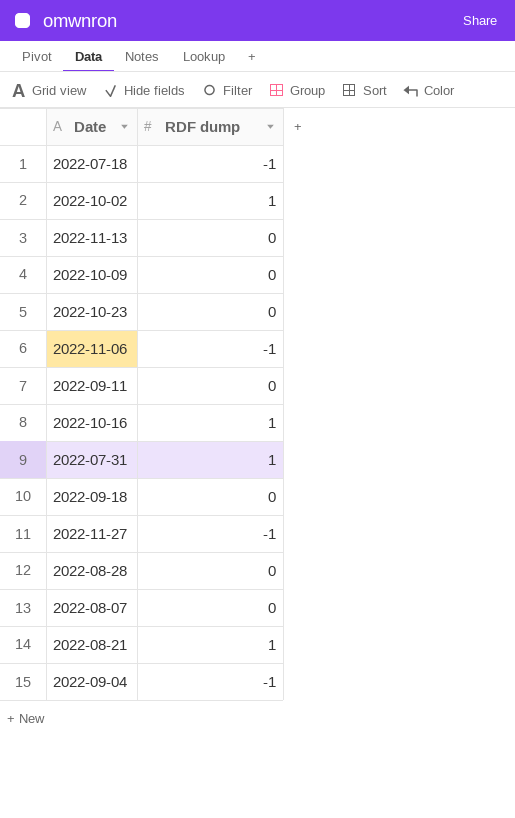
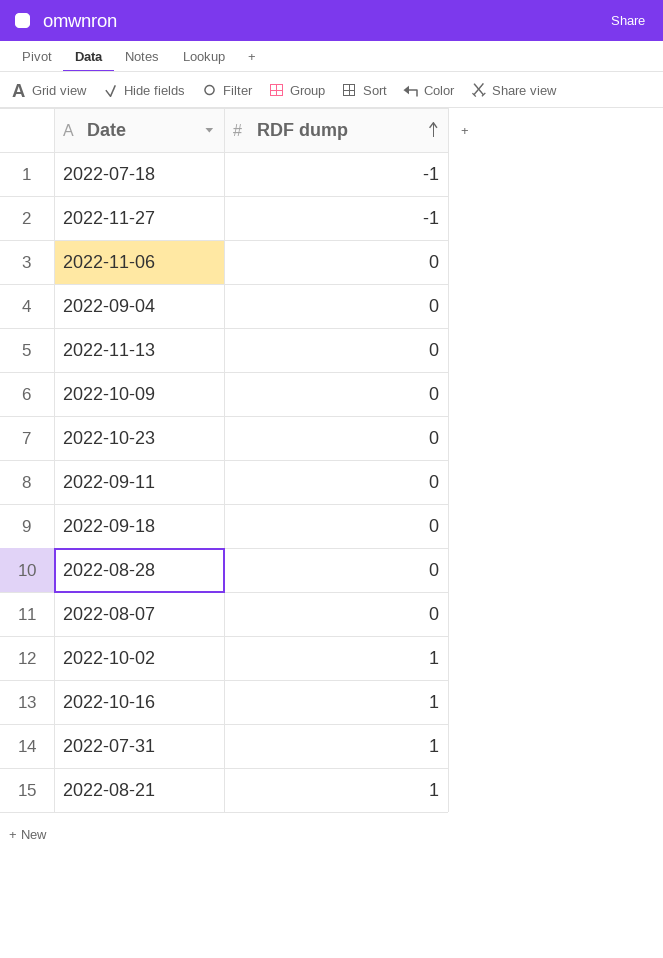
row order: none -> RDF dump ascending
2022-11-06 | RDF dump: -1 -> 0
2022-09-04 | RDF dump: -1 -> 0

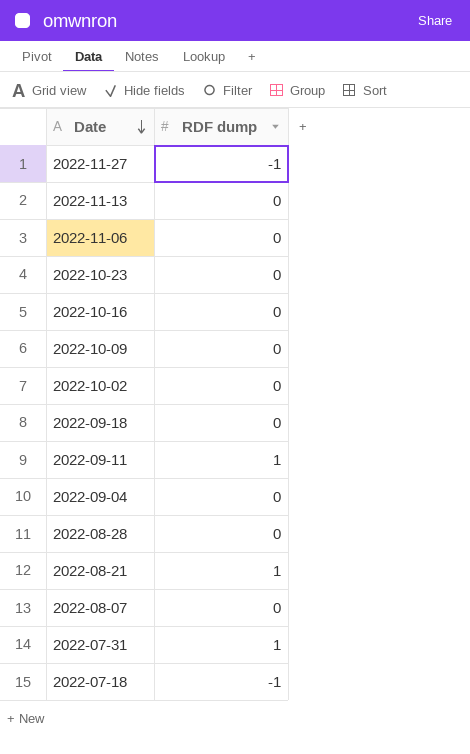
row order: RDF dump ascending -> Date descending
2022-10-16 | RDF dump: 1 -> 0
2022-10-02 | RDF dump: 1 -> 0
2022-09-11 | RDF dump: 0 -> 1

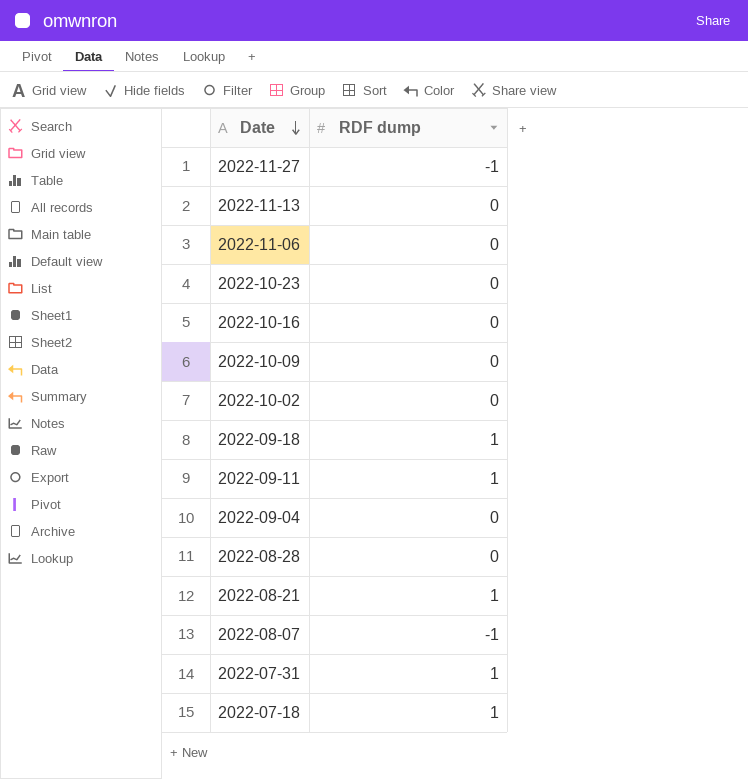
2022-09-18 | RDF dump: 0 -> 1
2022-08-07 | RDF dump: 0 -> -1
2022-07-18 | RDF dump: -1 -> 1

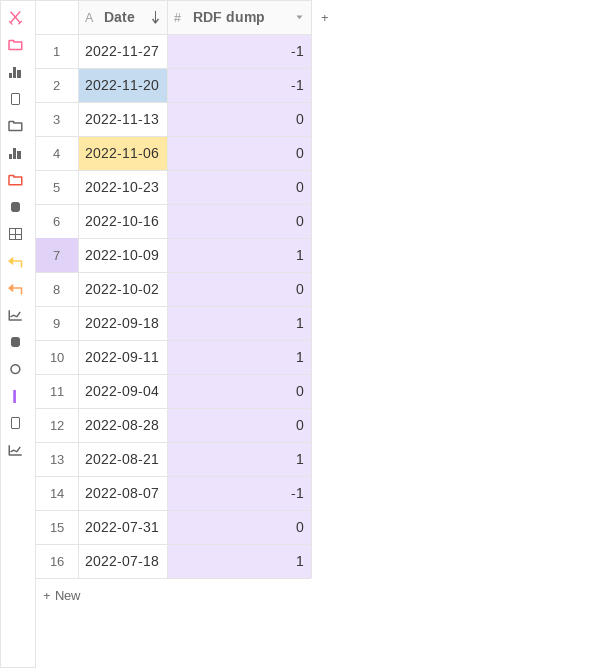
row 2022-11-20: none -> -1
2022-10-09 | RDF dump: 0 -> 1
2022-07-31 | RDF dump: 1 -> 0

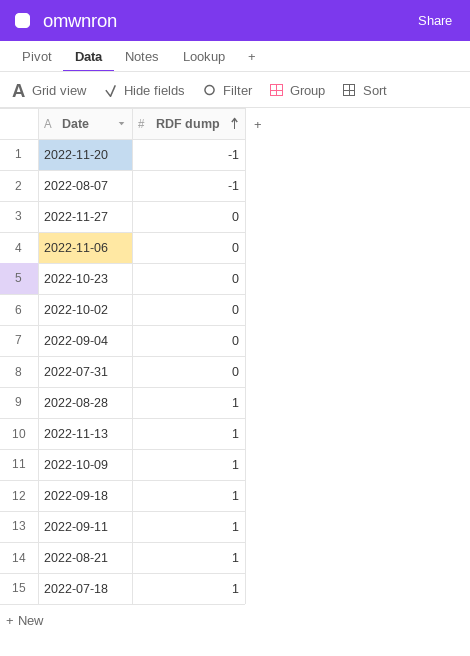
row order: Date descending -> RDF dump ascending
row 2022-10-16: 0 -> none
2022-11-27 | RDF dump: -1 -> 0
2022-08-28 | RDF dump: 0 -> 1
2022-11-13 | RDF dump: 0 -> 1

